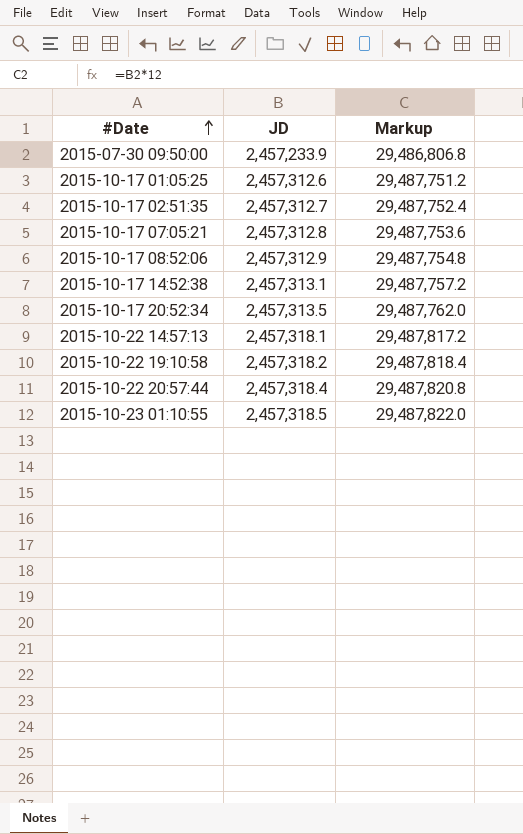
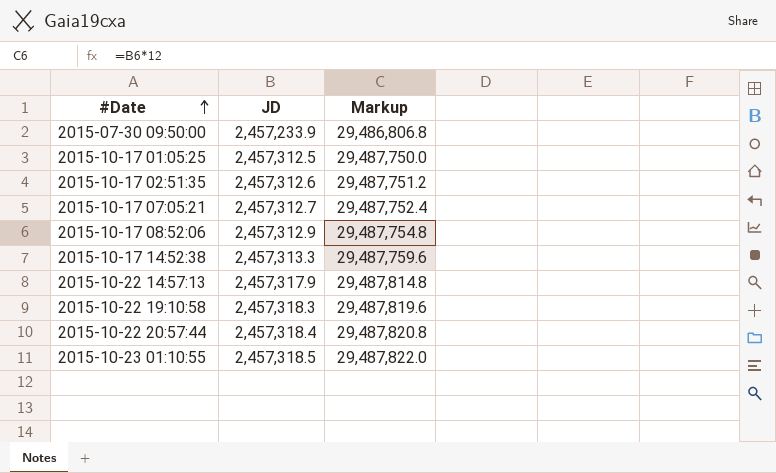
row 2015-10-17 20:52:34: 2,457,313.5 | 29,487,762.0 -> none
2015-10-17 01:05:25 | JD: 2,457,312.6 -> 2,457,312.5
2015-10-17 01:05:25 | Markup: 29,487,751.2 -> 29,487,750.0
2015-10-17 02:51:35 | JD: 2,457,312.7 -> 2,457,312.6
2015-10-17 02:51:35 | Markup: 29,487,752.4 -> 29,487,751.2
2015-10-17 07:05:21 | JD: 2,457,312.8 -> 2,457,312.7
2015-10-17 07:05:21 | Markup: 29,487,753.6 -> 29,487,752.4
2015-10-17 14:52:38 | JD: 2,457,313.1 -> 2,457,313.3
2015-10-17 14:52:38 | Markup: 29,487,757.2 -> 29,487,759.6
2015-10-22 14:57:13 | JD: 2,457,318.1 -> 2,457,317.9
2015-10-22 14:57:13 | Markup: 29,487,817.2 -> 29,487,814.8
2015-10-22 19:10:58 | JD: 2,457,318.2 -> 2,457,318.3
2015-10-22 19:10:58 | Markup: 29,487,818.4 -> 29,487,819.6

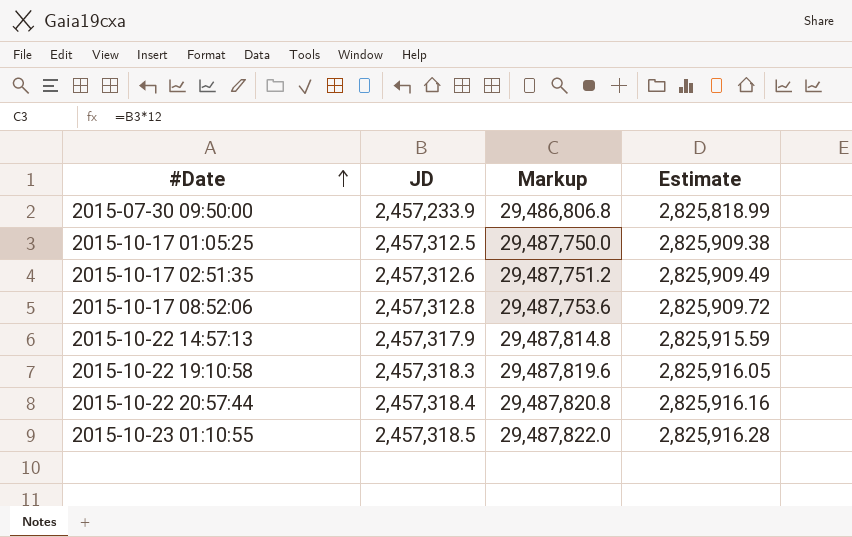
column Estimate | formula: none -> [JD] * 1.15
row 2015-10-17 07:05:21: 2,457,312.7 | 29,487,752.4 -> none
row 2015-10-17 14:52:38: 2,457,313.3 | 29,487,759.6 -> none
2015-10-17 08:52:06 | JD: 2,457,312.9 -> 2,457,312.8
2015-10-17 08:52:06 | Markup: 29,487,754.8 -> 29,487,753.6

